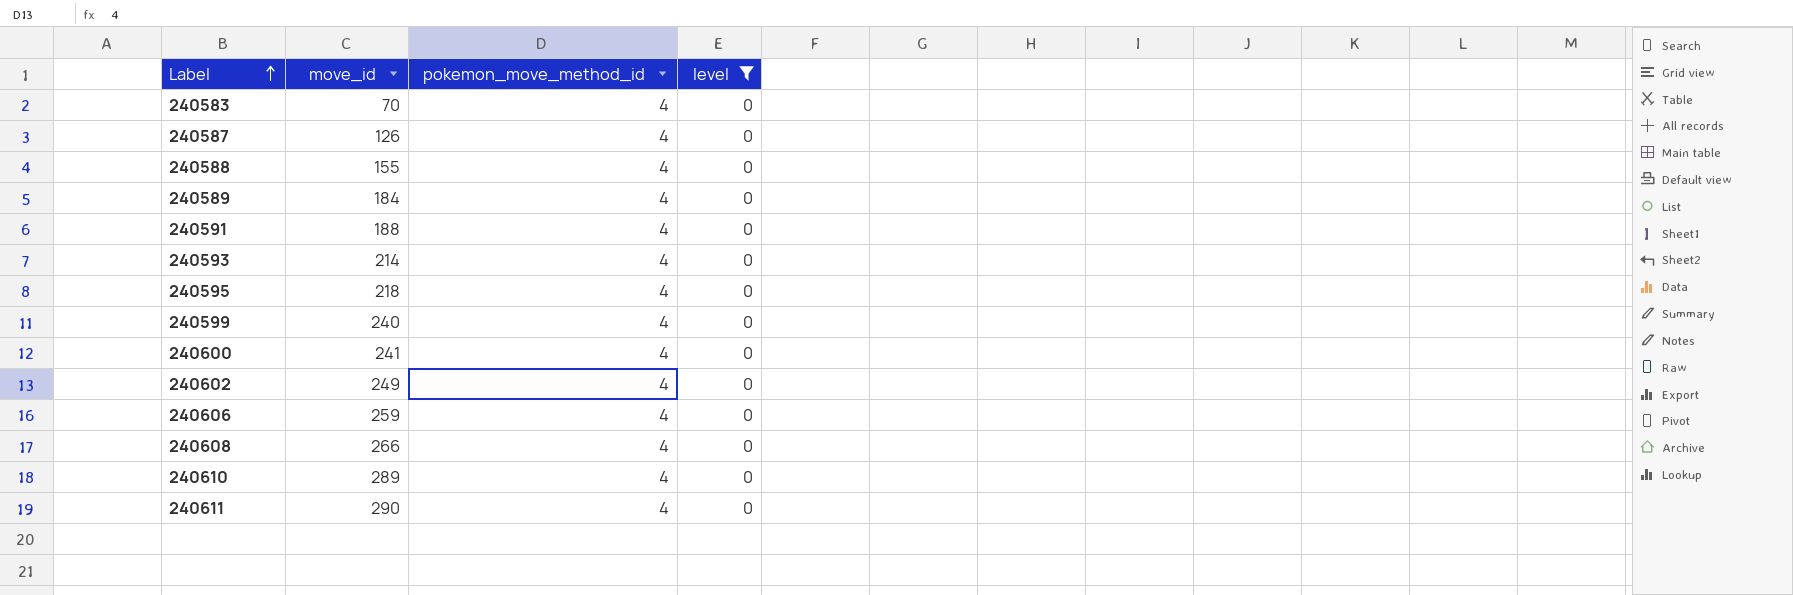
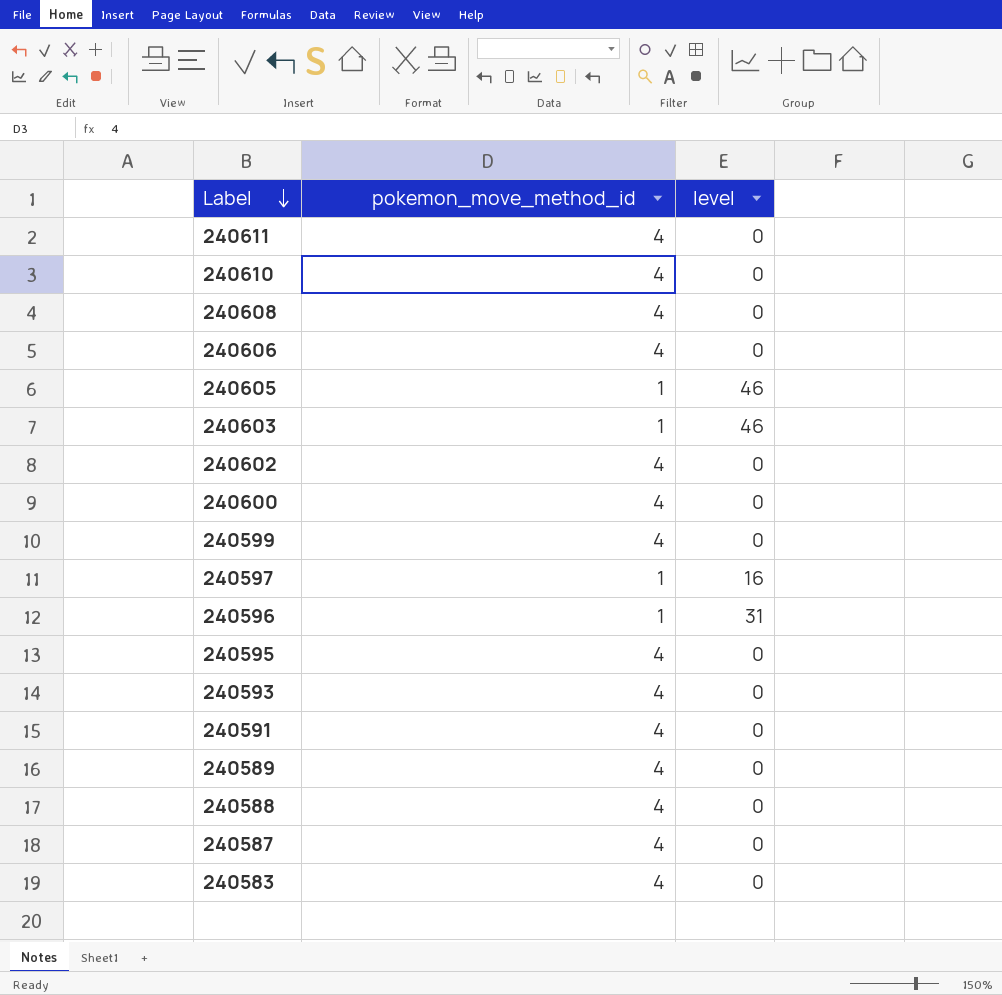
filter: level = 0 -> none
row order: Label ascending -> Label descending
column move_id | position: 2 -> none

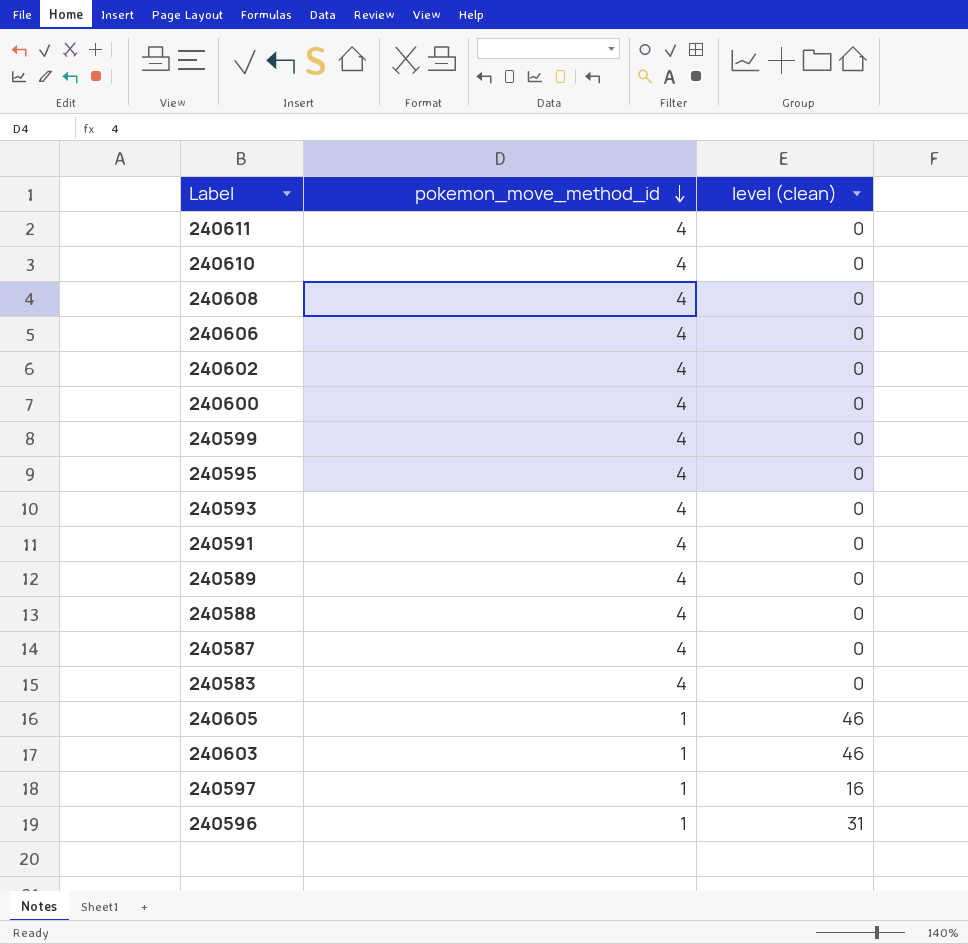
row order: Label descending -> pokemon_move_method_id descending
column name: level -> level (clean)

